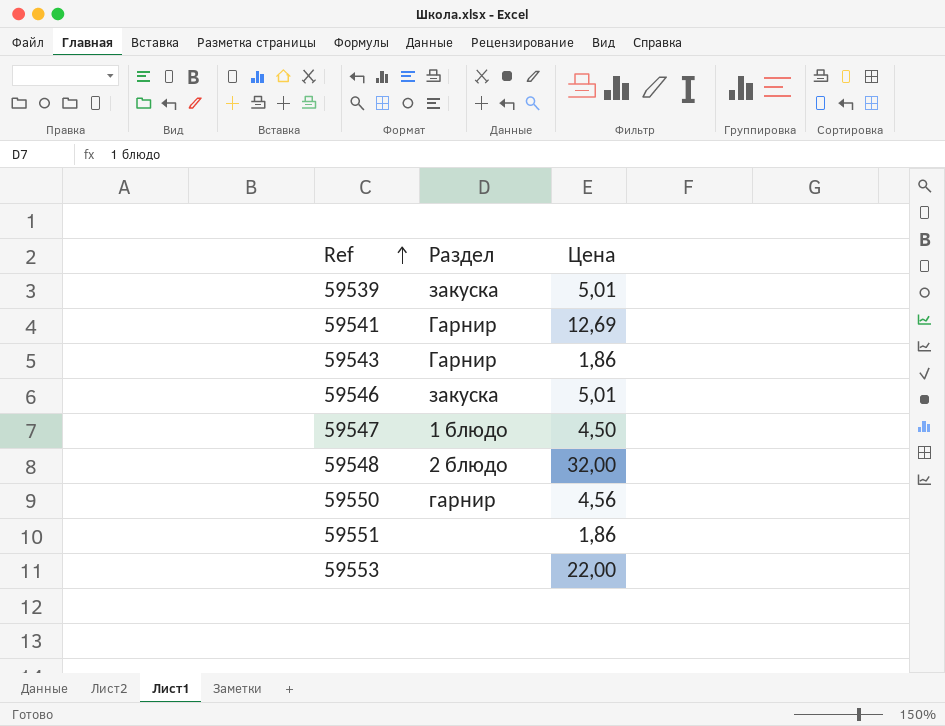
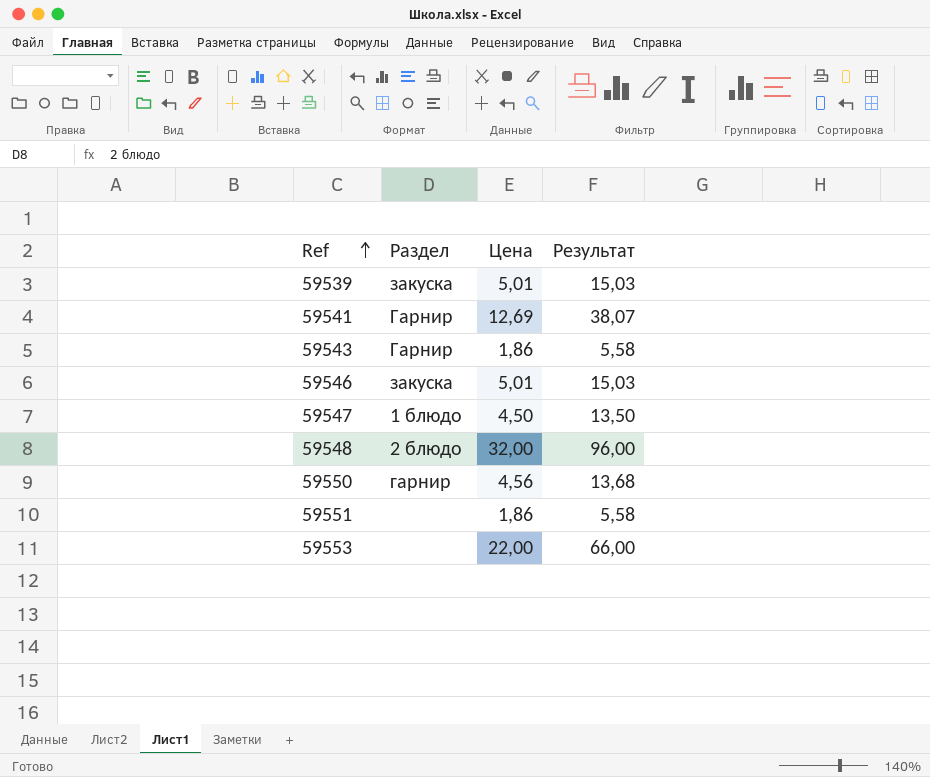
column Результат | formula: none -> [Цена] * 3

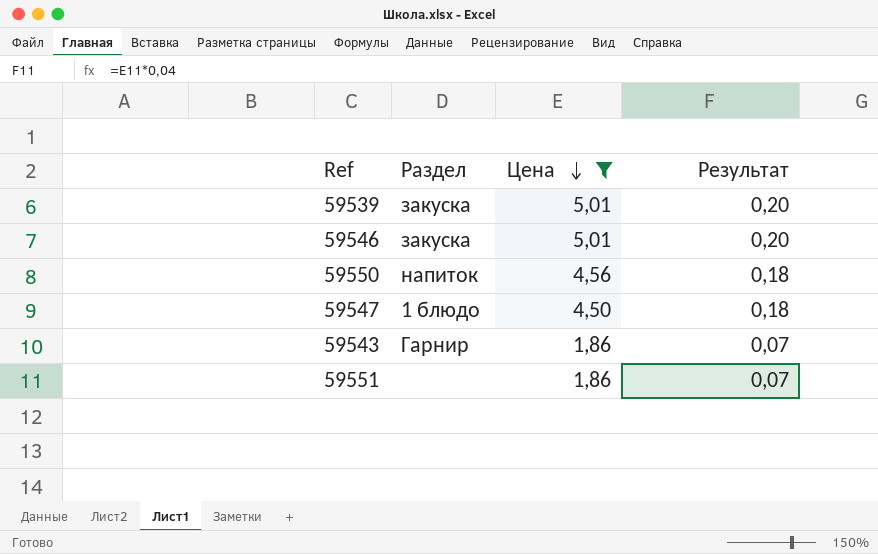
filter: none -> Цена <= 5,01
row order: Ref ascending -> Цена descending
column Результат | formula: [Цена] * 3 -> [Цена] * 0,04
59550 | Раздел: гарнир -> напиток

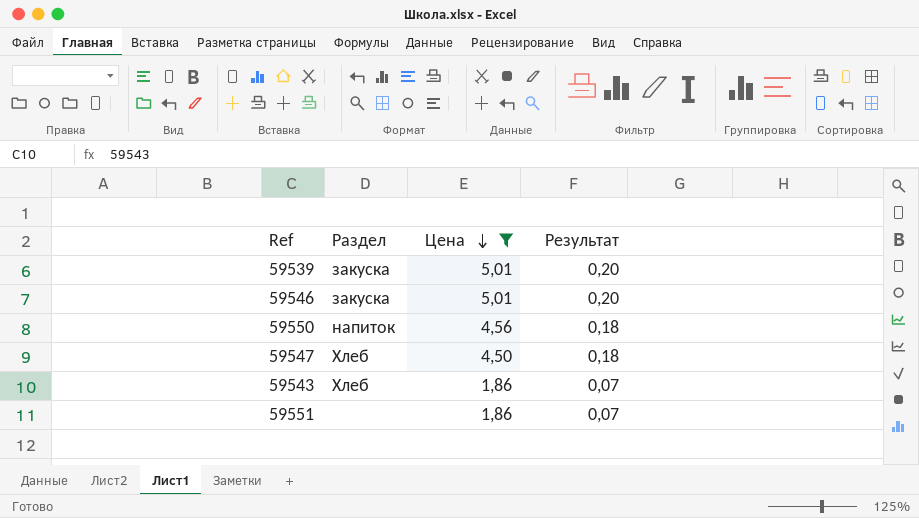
59547 | Раздел: 1 блюдо -> Хлеб
59543 | Раздел: Гарнир -> Хлеб

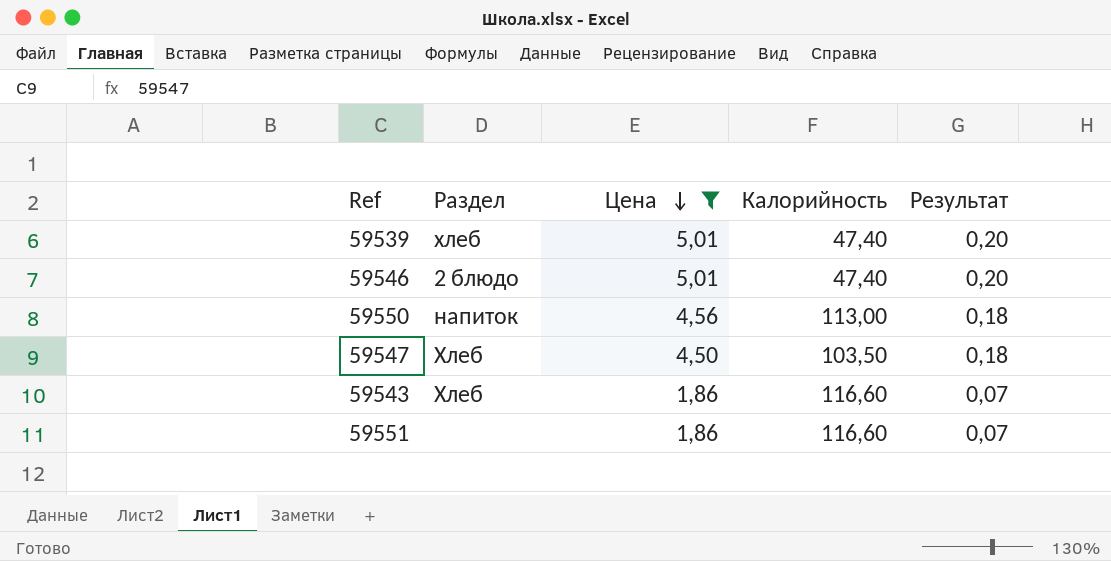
column Калорийность | position: none -> 4
59539 | Раздел: закуска -> хлеб
59546 | Раздел: закуска -> 2 блюдо

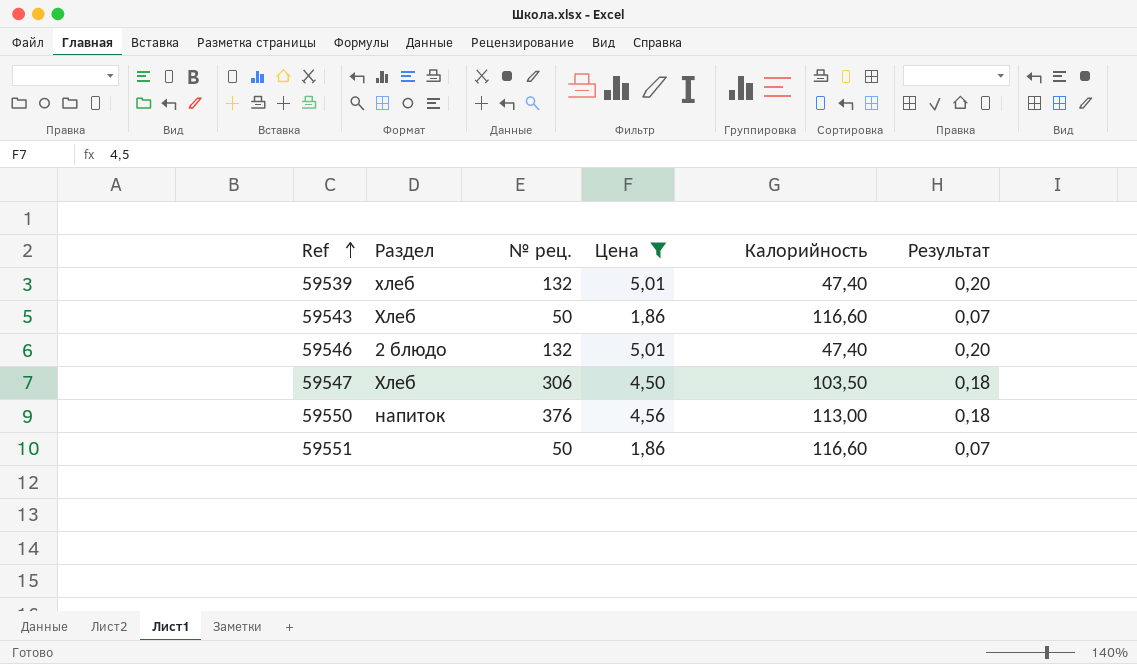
row order: Цена descending -> Ref ascending
column № рец. | position: none -> 3

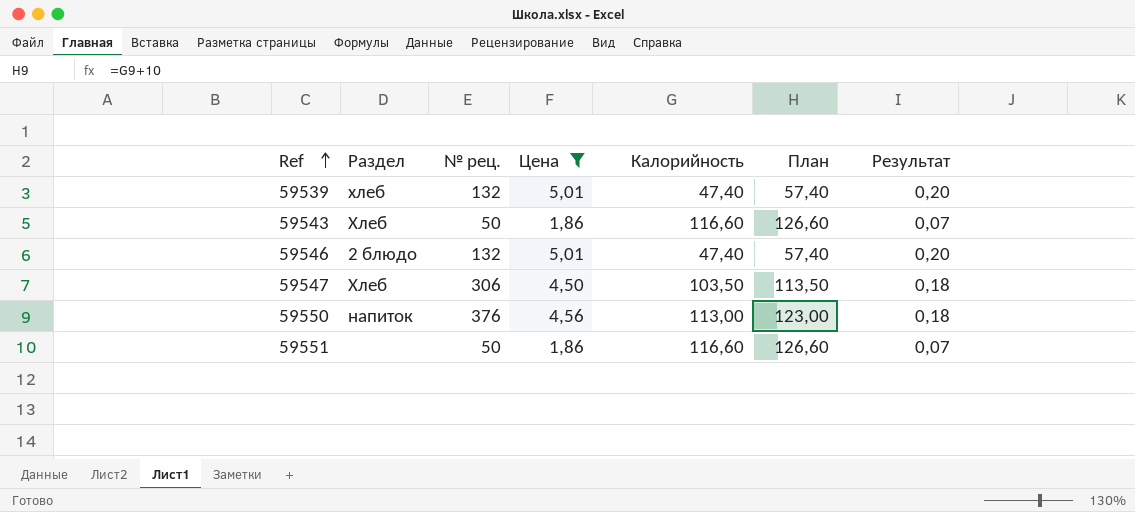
column План | formula: none -> [Калорийность] + 10

